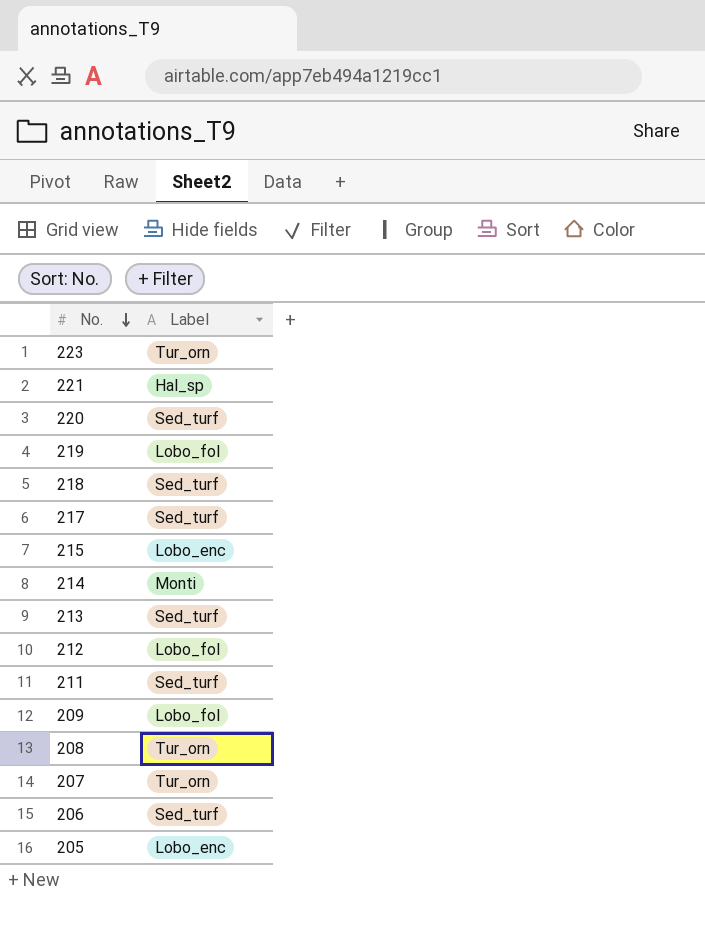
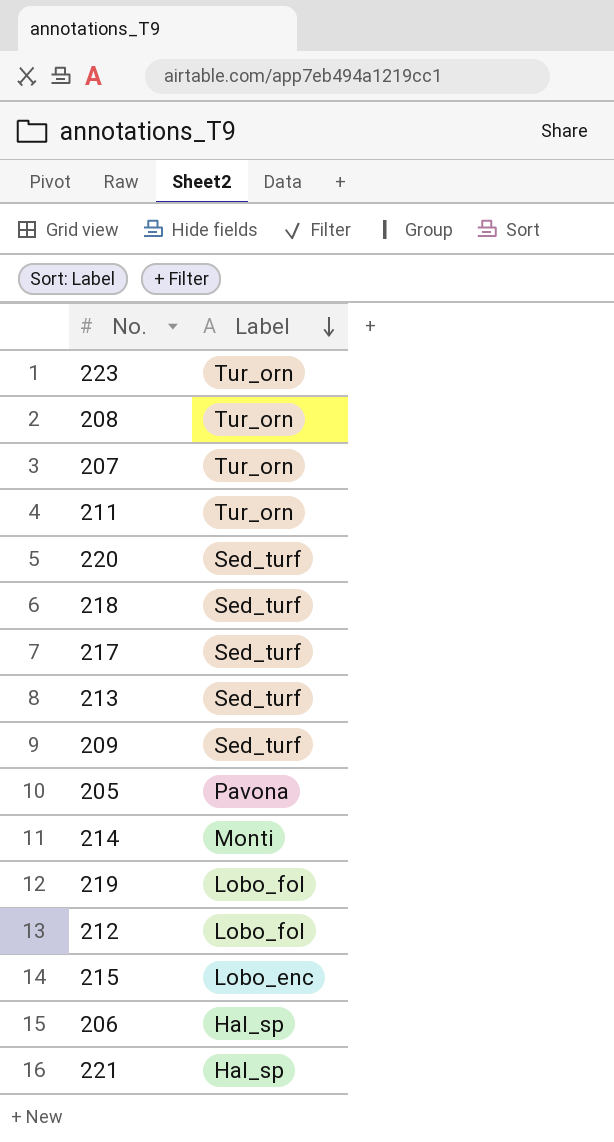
row order: No. descending -> Label descending
211 | Label: Sed_turf -> Tur_orn
209 | Label: Lobo_fol -> Sed_turf
205 | Label: Lobo_enc -> Pavona
206 | Label: Sed_turf -> Hal_sp

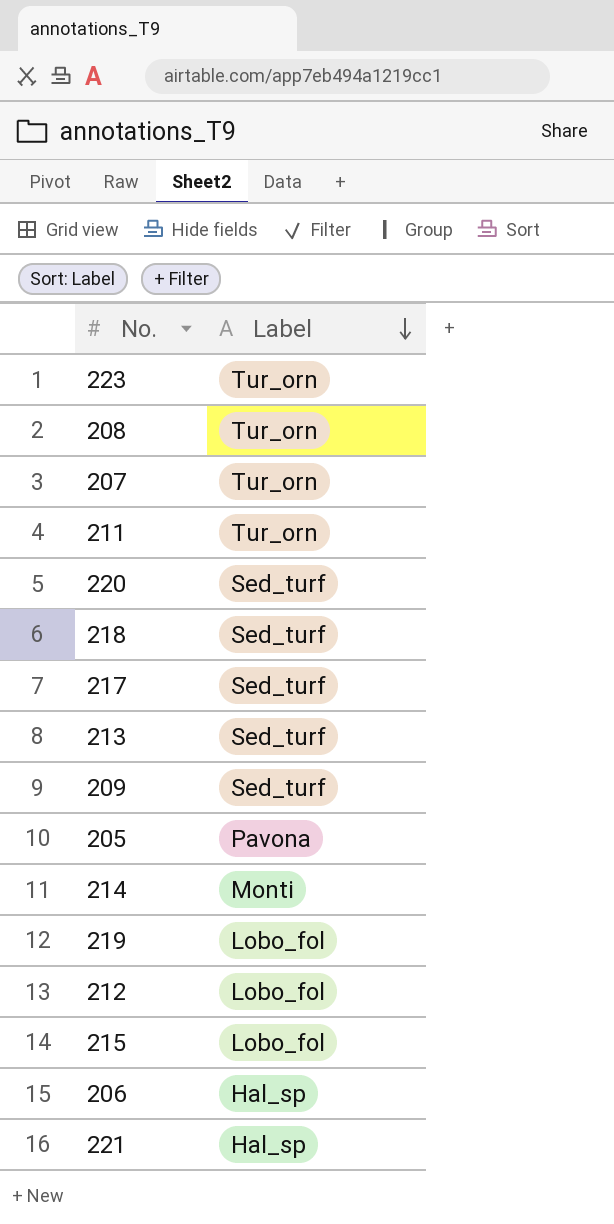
215 | Label: Lobo_enc -> Lobo_fol

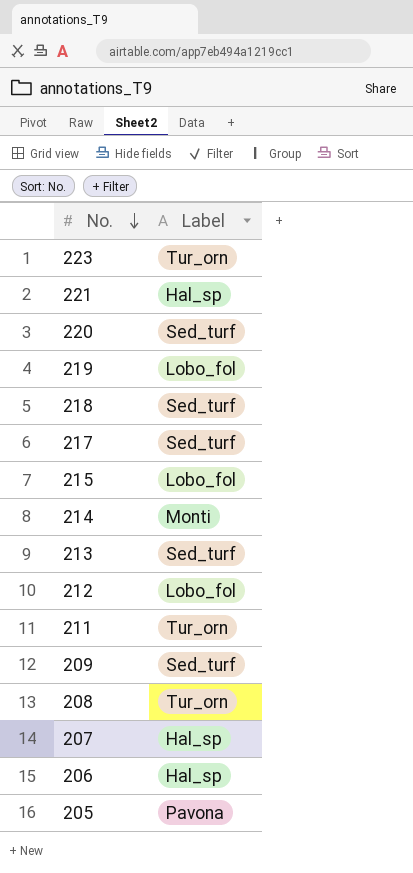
row order: Label descending -> No. descending
207 | Label: Tur_orn -> Hal_sp

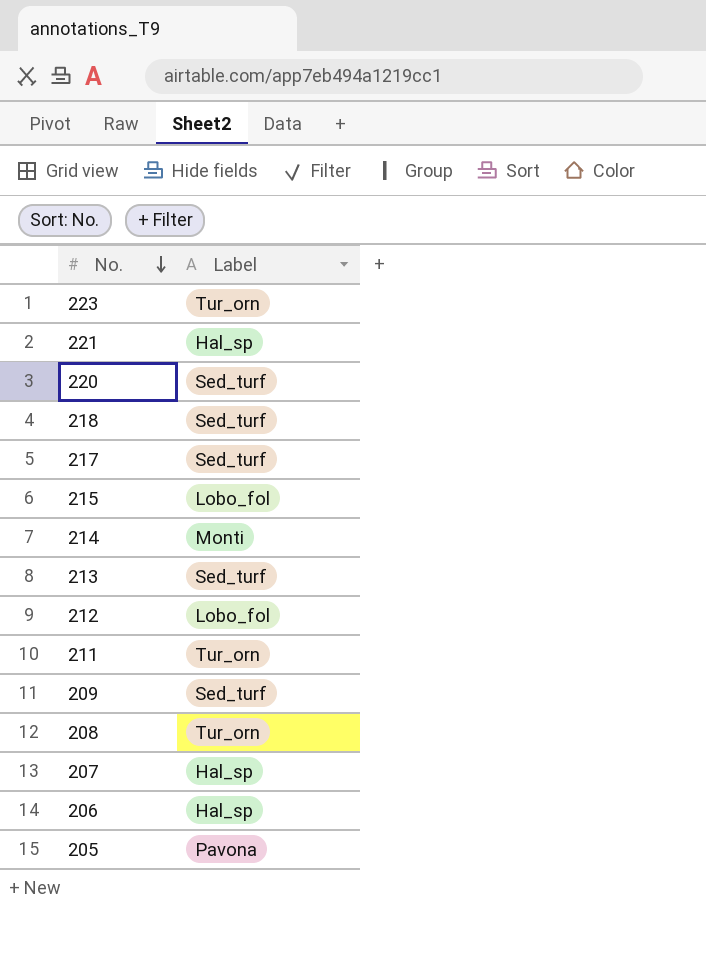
row 219: Lobo_fol -> none

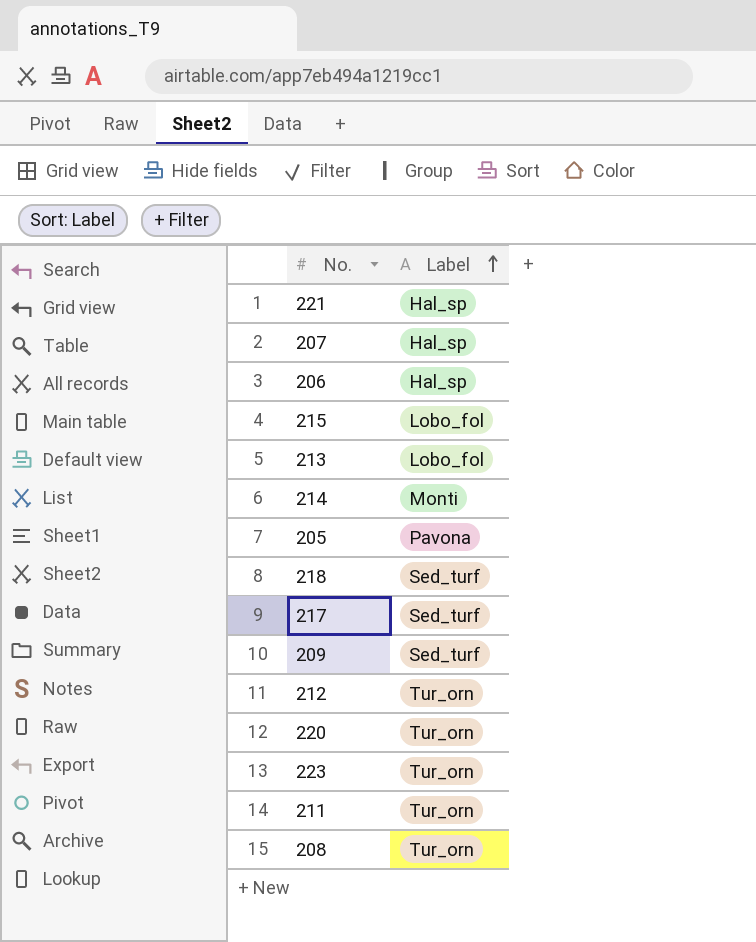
row order: No. descending -> Label ascending
213 | Label: Sed_turf -> Lobo_fol
212 | Label: Lobo_fol -> Tur_orn
220 | Label: Sed_turf -> Tur_orn

